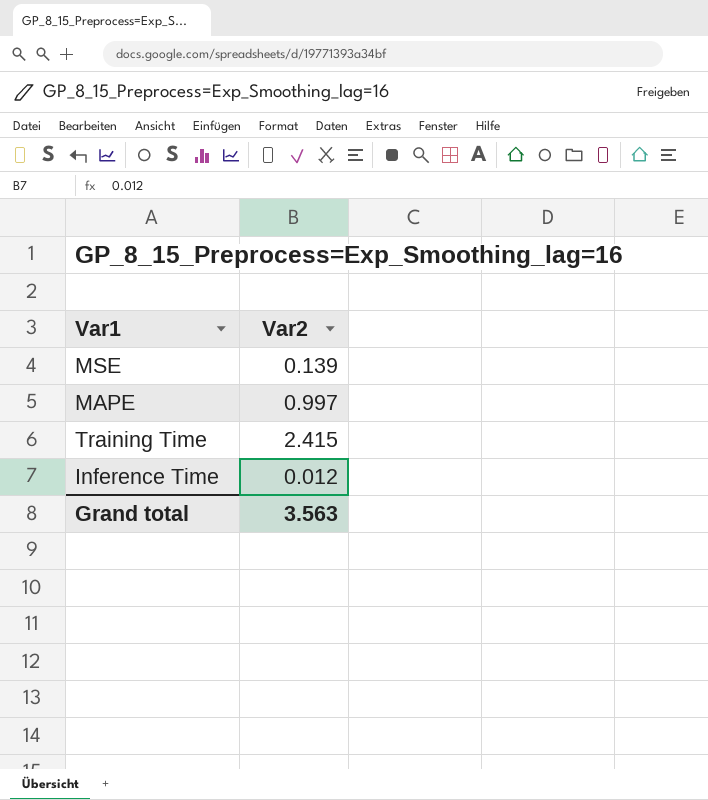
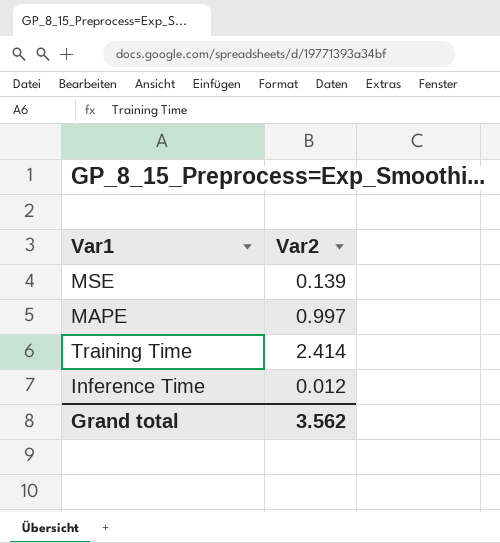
Training Time | Var2: 2.415 -> 2.414
Grand total | Var2: 3.563 -> 3.562

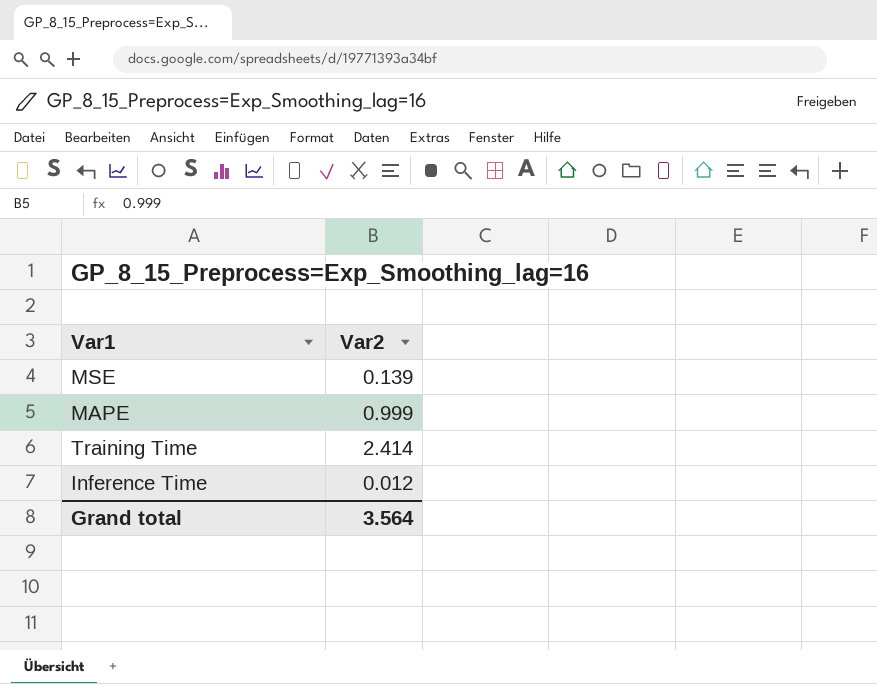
MAPE | Var2: 0.997 -> 0.999
Grand total | Var2: 3.562 -> 3.564

